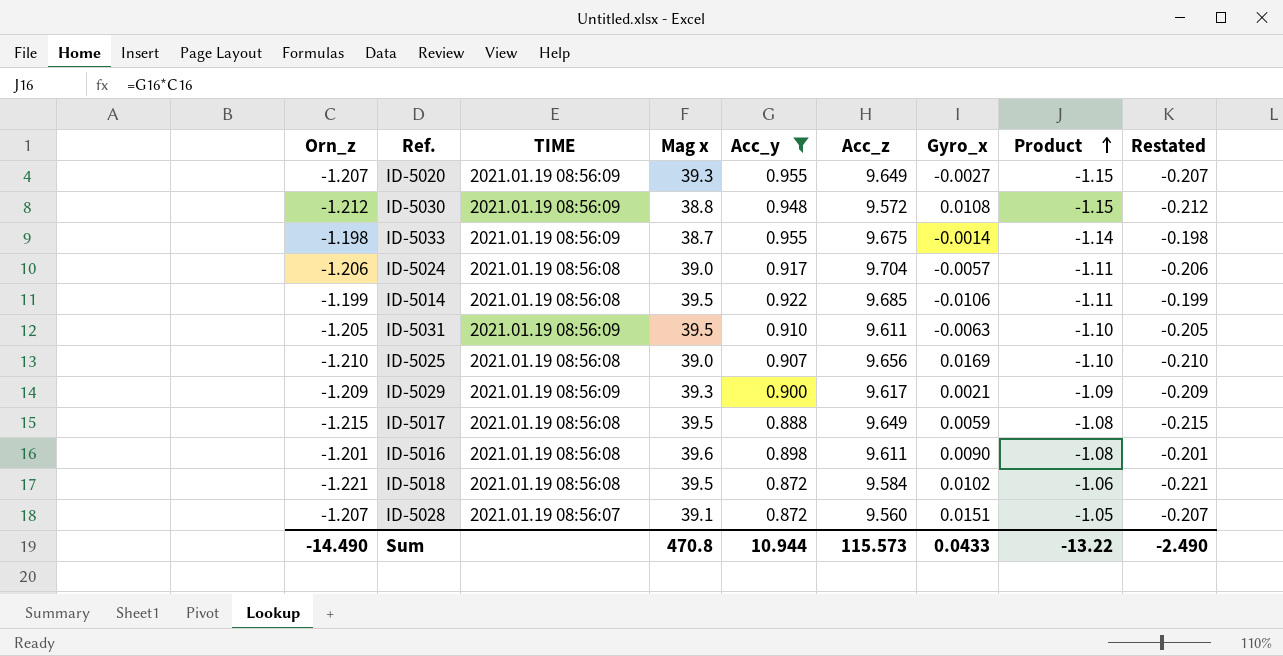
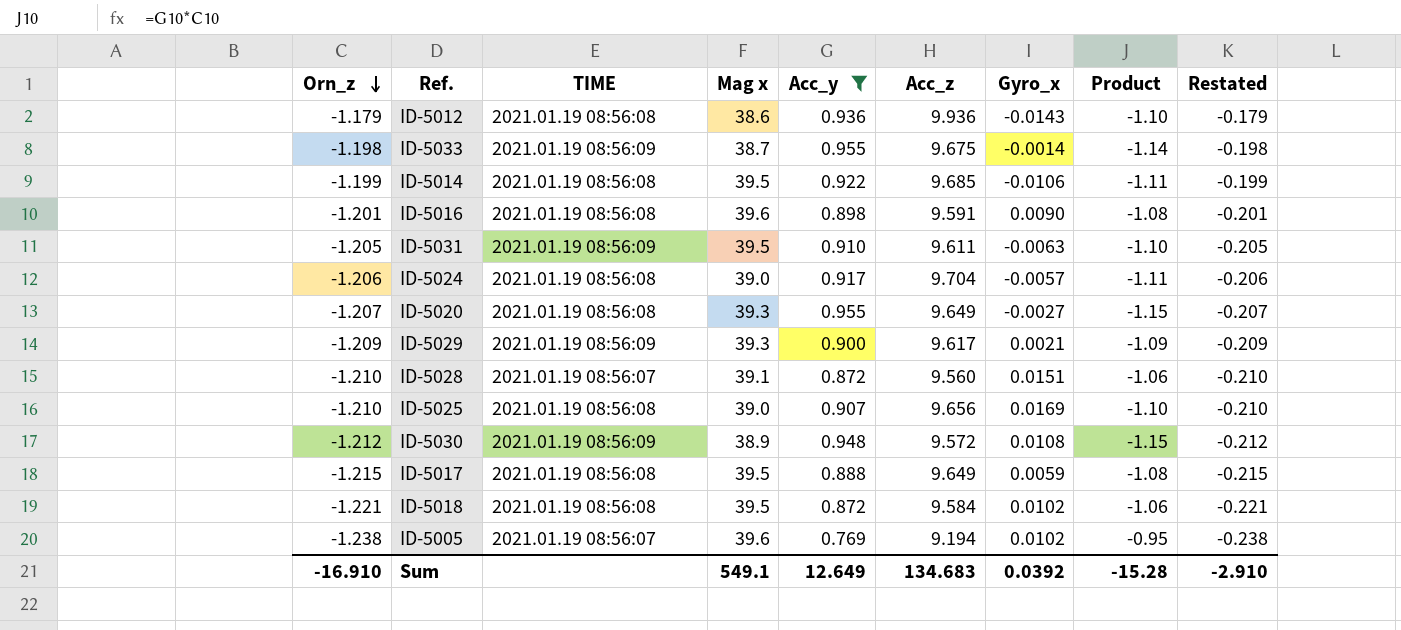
row order: Product ascending -> Orn_z descending
row ID-5012: none -> -1.179 | 2021.01.19 08:56:08 | 38.6 | 0.936 | 9.936 | -0.0143 | -1.10 | -0.179
ID-5016 | Acc_z: 9.611 -> 9.591
ID-5020 | TIME: 2021.01.19 08:56:09 -> 2021.01.19 08:56:08
ID-5028 | Orn_z: -1.207 -> -1.210
ID-5028 | Product: -1.05 -> -1.06
ID-5028 | Restated: -0.207 -> -0.210
ID-5030 | Mag x: 38.8 -> 38.9
row ID-5005: none -> -1.238 | 2021.01.19 08:56:07 | 39.6 | 0.769 | 9.194 | 0.0102 | -0.95 | -0.238
Sum | Orn_z: -14.490 -> -16.910
Sum | Mag x: 470.8 -> 549.1
Sum | Acc_y: 10.944 -> 12.649
Sum | Acc_z: 115.573 -> 134.683
Sum | Gyro_x: 0.0433 -> 0.0392
Sum | Product: -13.22 -> -15.28
Sum | Restated: -2.490 -> -2.910

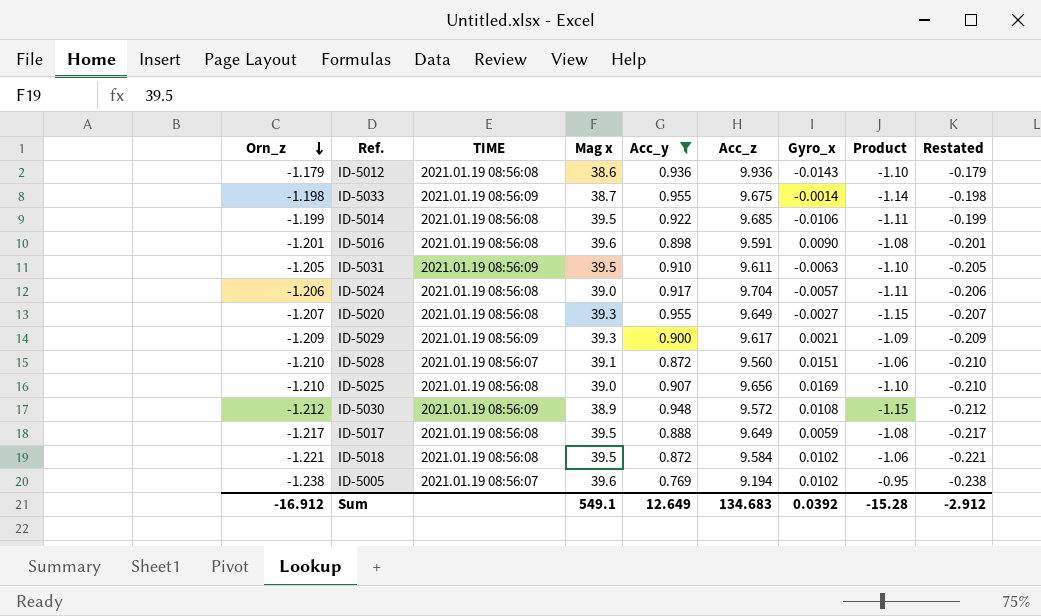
ID-5017 | Orn_z: -1.215 -> -1.217
ID-5017 | Restated: -0.215 -> -0.217
Sum | Orn_z: -16.910 -> -16.912
Sum | Restated: -2.910 -> -2.912

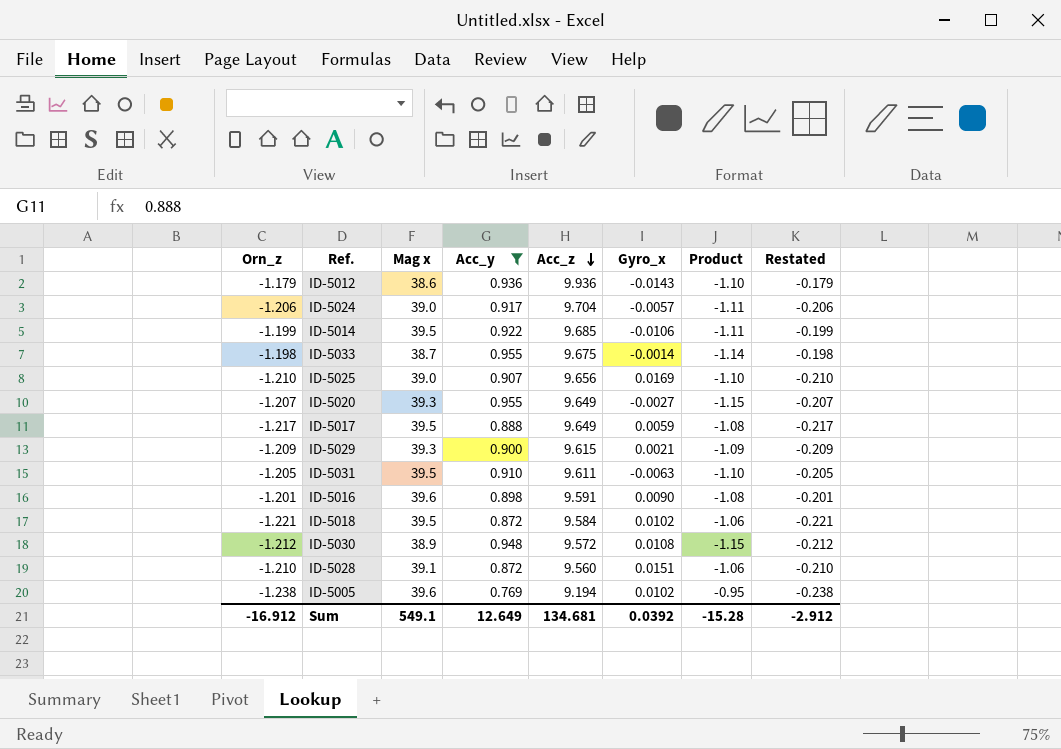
row order: Orn_z descending -> Acc_z descending
column TIME | position: 3 -> none
ID-5029 | Acc_z: 9.617 -> 9.615
Sum | Acc_z: 134.683 -> 134.681

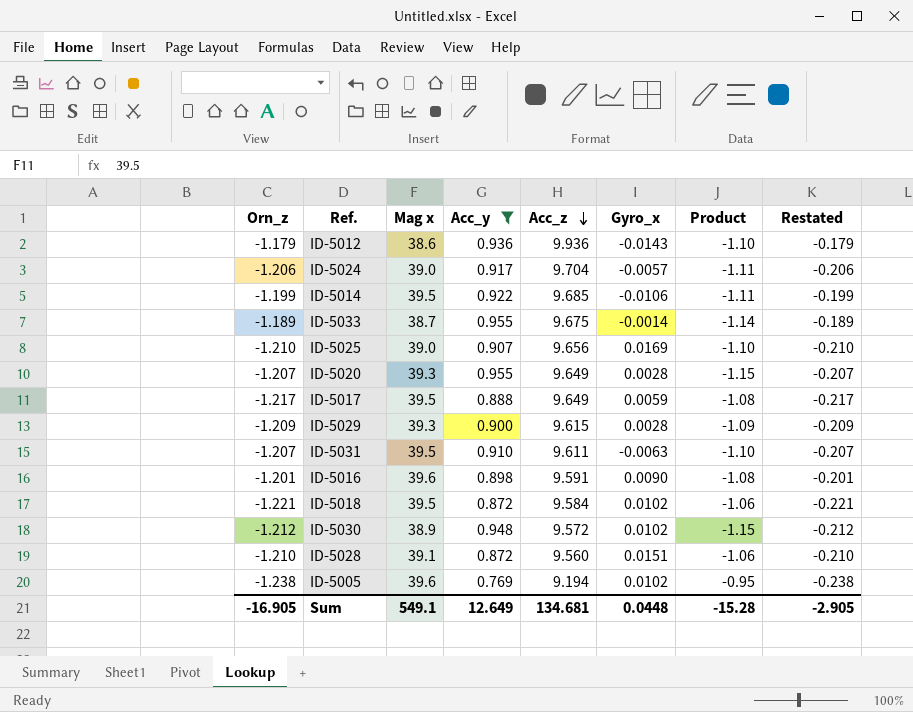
ID-5033 | Orn_z: -1.198 -> -1.189
ID-5033 | Restated: -0.198 -> -0.189
ID-5020 | Gyro_x: -0.0027 -> 0.0028
ID-5029 | Gyro_x: 0.0021 -> 0.0028
ID-5031 | Orn_z: -1.205 -> -1.207
ID-5031 | Restated: -0.205 -> -0.207
ID-5030 | Gyro_x: 0.0108 -> 0.0102
Sum | Orn_z: -16.912 -> -16.905
Sum | Gyro_x: 0.0392 -> 0.0448
Sum | Restated: -2.912 -> -2.905

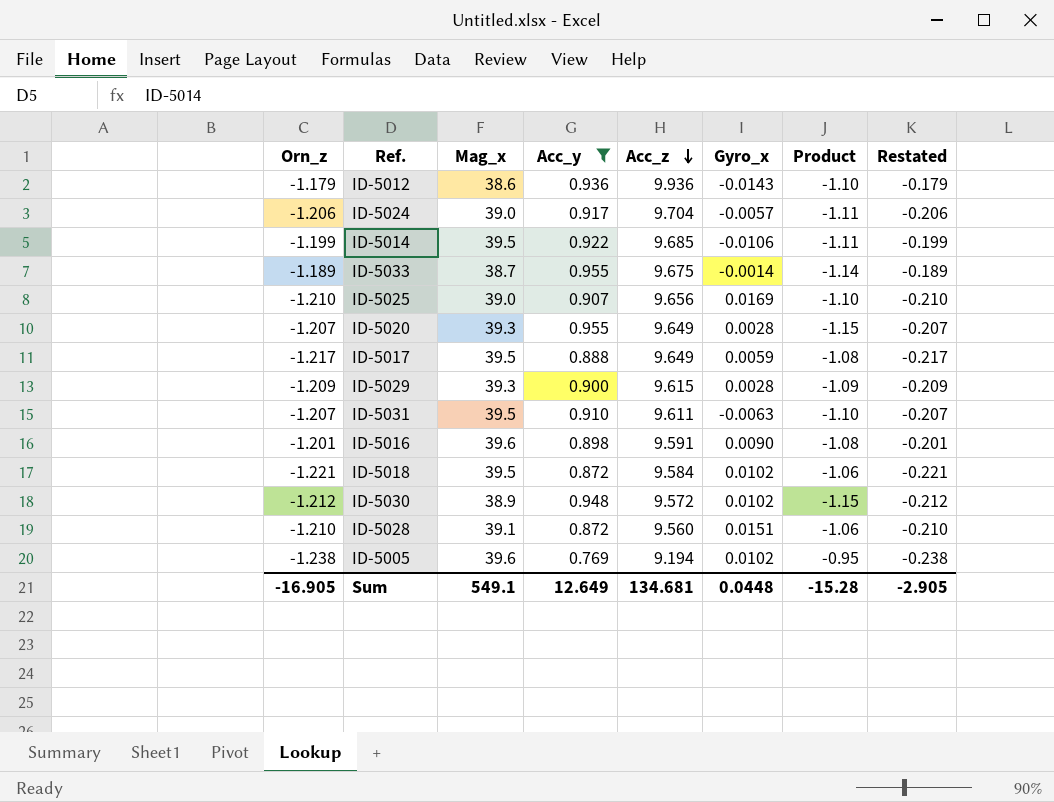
column name: Mag x -> Mag_x

